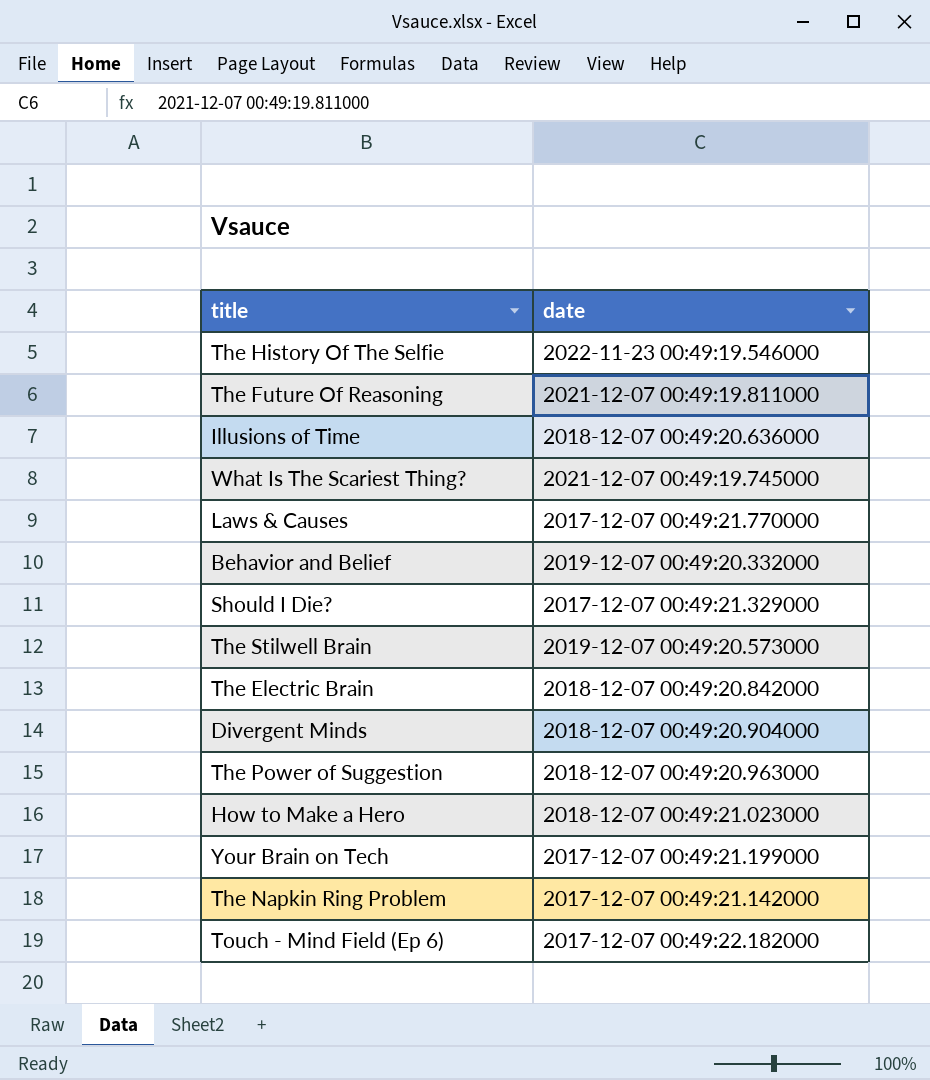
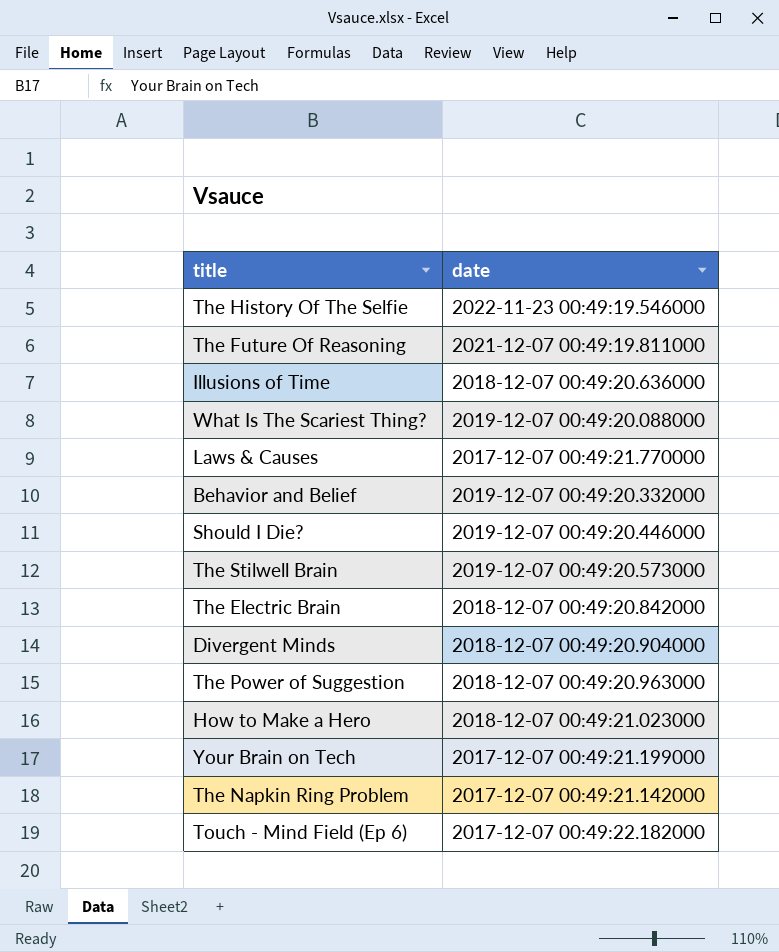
What Is The Scariest Thing? | date: 2021-12-07 00:49:19.745000 -> 2019-12-07 00:49:20.088000
Should I Die? | date: 2017-12-07 00:49:21.329000 -> 2019-12-07 00:49:20.446000

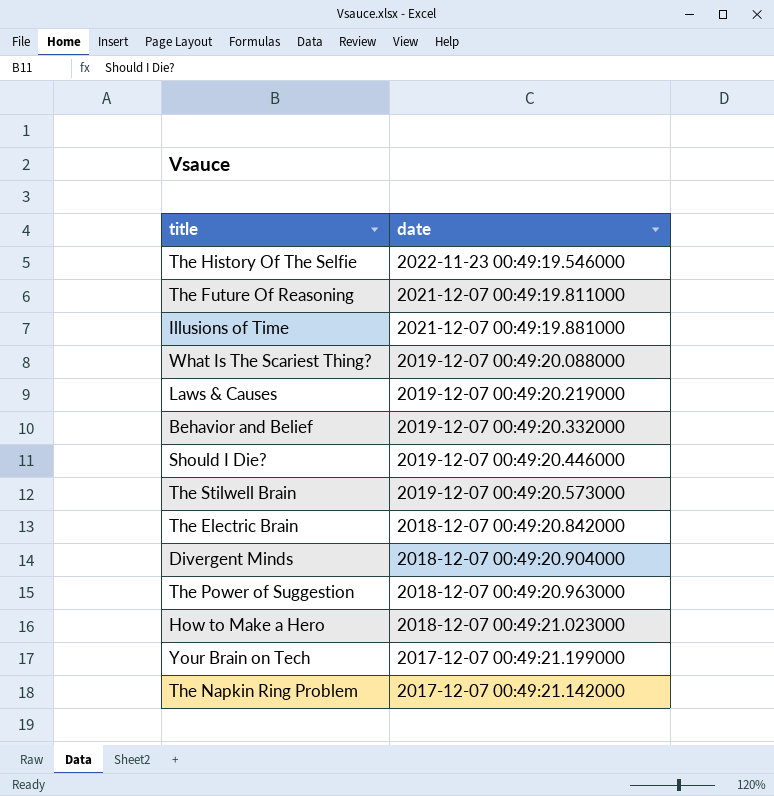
row Touch - Mind Field (Ep 6): 2017-12-07 00:49:22.182000 -> none
Illusions of Time | date: 2018-12-07 00:49:20.636000 -> 2021-12-07 00:49:19.881000
Laws & Causes | date: 2017-12-07 00:49:21.770000 -> 2019-12-07 00:49:20.219000

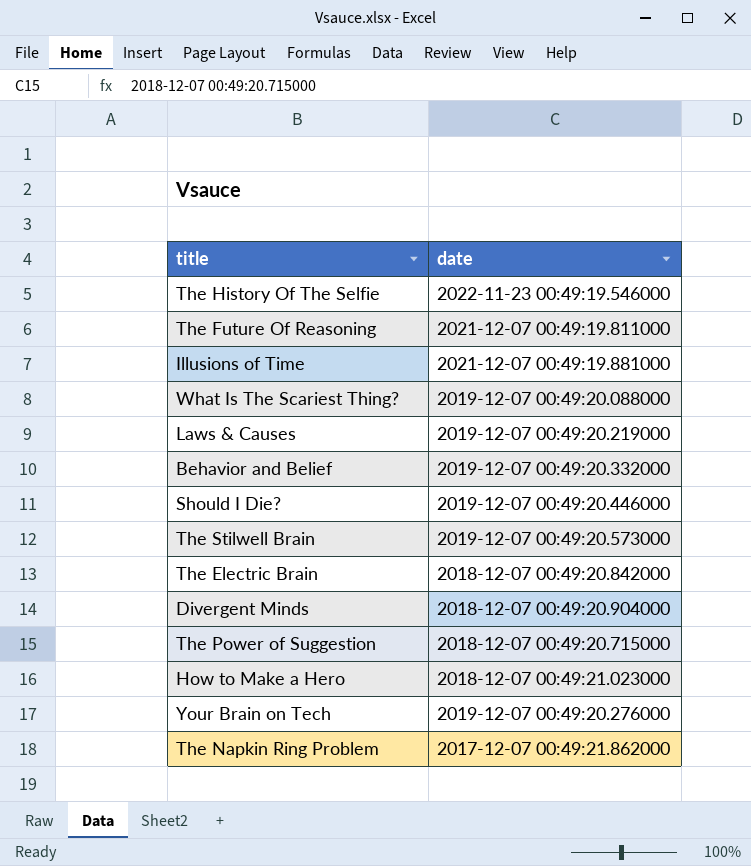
The Power of Suggestion | date: 2018-12-07 00:49:20.963000 -> 2018-12-07 00:49:20.715000
Your Brain on Tech | date: 2017-12-07 00:49:21.199000 -> 2019-12-07 00:49:20.276000
The Napkin Ring Problem | date: 2017-12-07 00:49:21.142000 -> 2017-12-07 00:49:21.862000

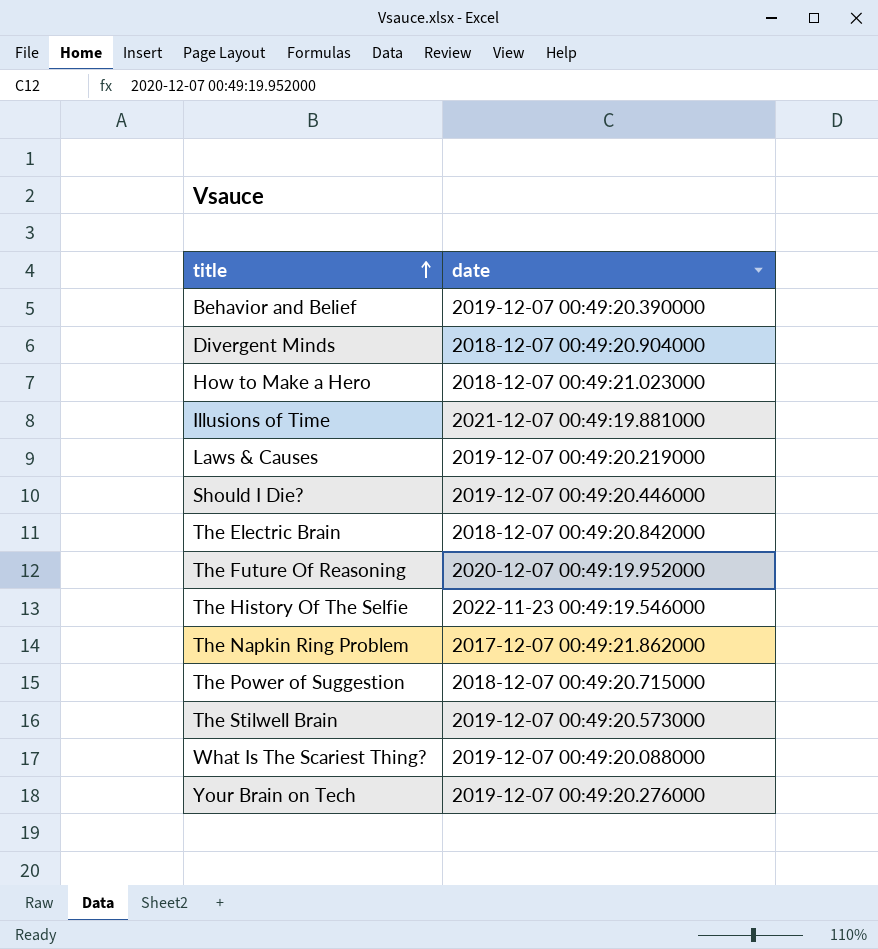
row order: none -> title ascending
Behavior and Belief | date: 2019-12-07 00:49:20.332000 -> 2019-12-07 00:49:20.390000
The Future Of Reasoning | date: 2021-12-07 00:49:19.811000 -> 2020-12-07 00:49:19.952000

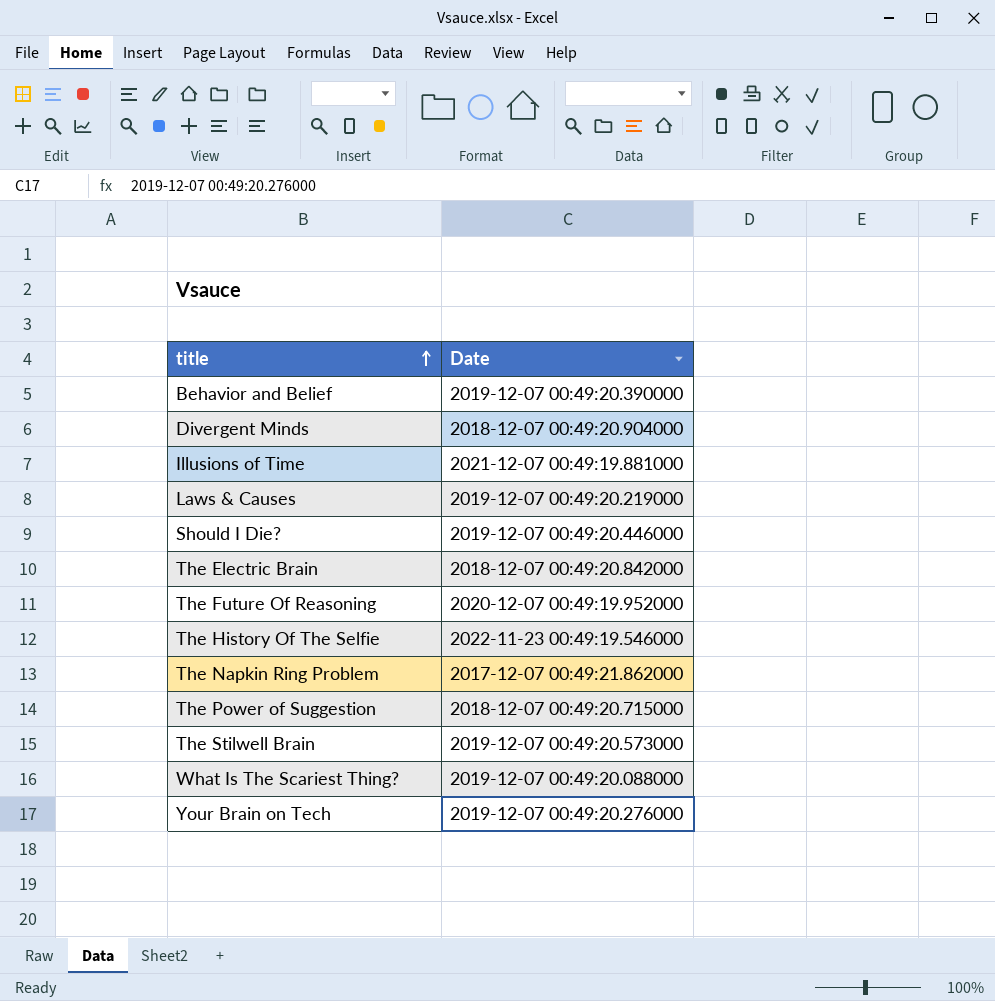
column name: date -> Date
row How to Make a Hero: 2018-12-07 00:49:21.023000 -> none

